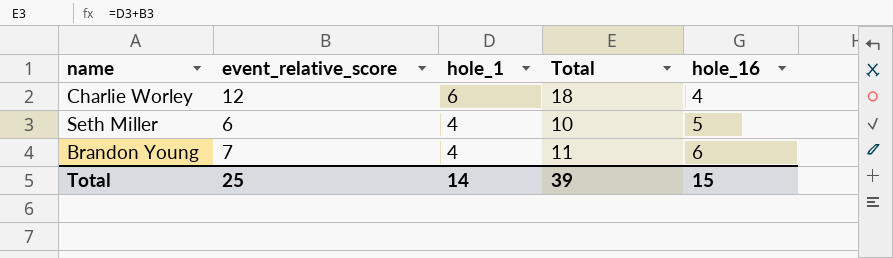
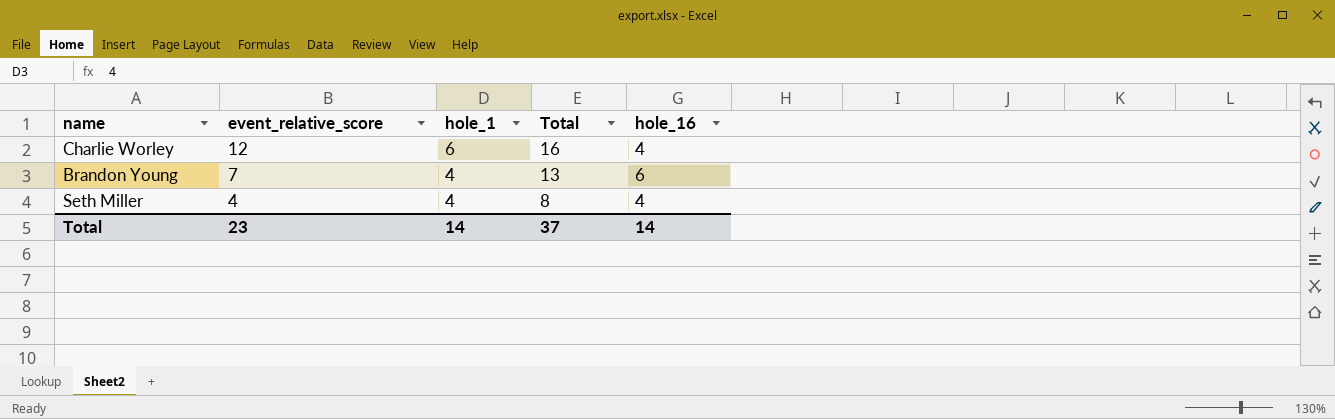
row order: hole_1 descending -> event_relative_score descending
column Total | formula: [event_relative_score] + [hole_1] -> [event_relative_score] + [hole_16]
Seth Miller | event_relative_score: 6 -> 4
Seth Miller | hole_16: 5 -> 4
Total | event_relative_score: 25 -> 23
Total | Total: 39 -> 37
Total | hole_16: 15 -> 14

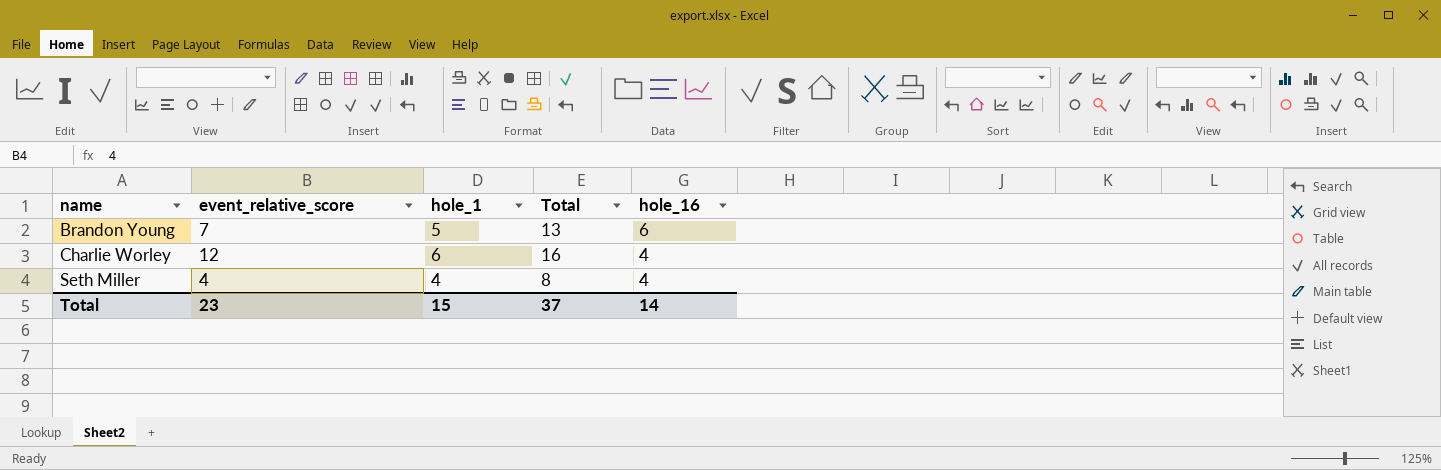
row order: event_relative_score descending -> name ascending
Brandon Young | hole_1: 4 -> 5
Total | hole_1: 14 -> 15

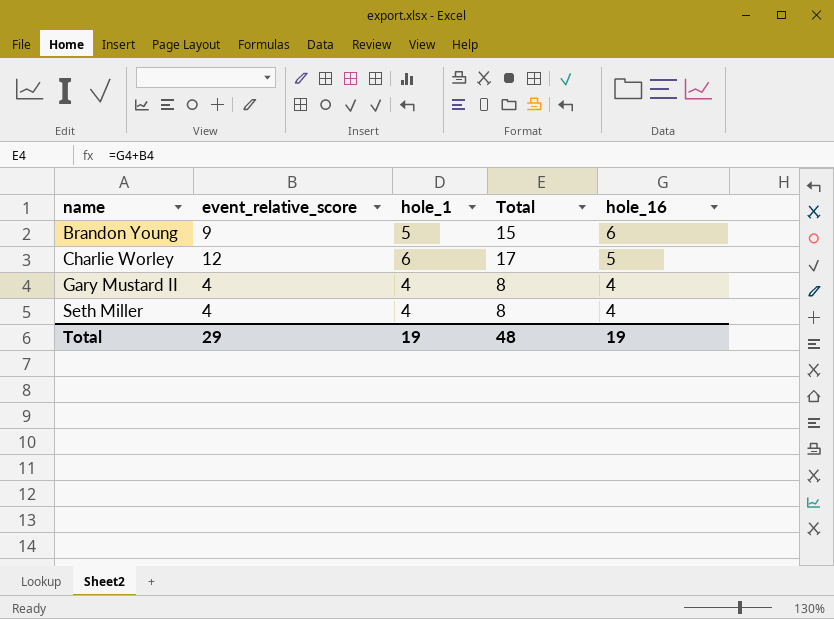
Brandon Young | event_relative_score: 7 -> 9
Brandon Young | Total: 13 -> 15
Charlie Worley | Total: 16 -> 17
Charlie Worley | hole_16: 4 -> 5
row Gary Mustard II: none -> 4 | 4 | 8 | 4
Total | event_relative_score: 23 -> 29
Total | hole_1: 15 -> 19
Total | Total: 37 -> 48
Total | hole_16: 14 -> 19

